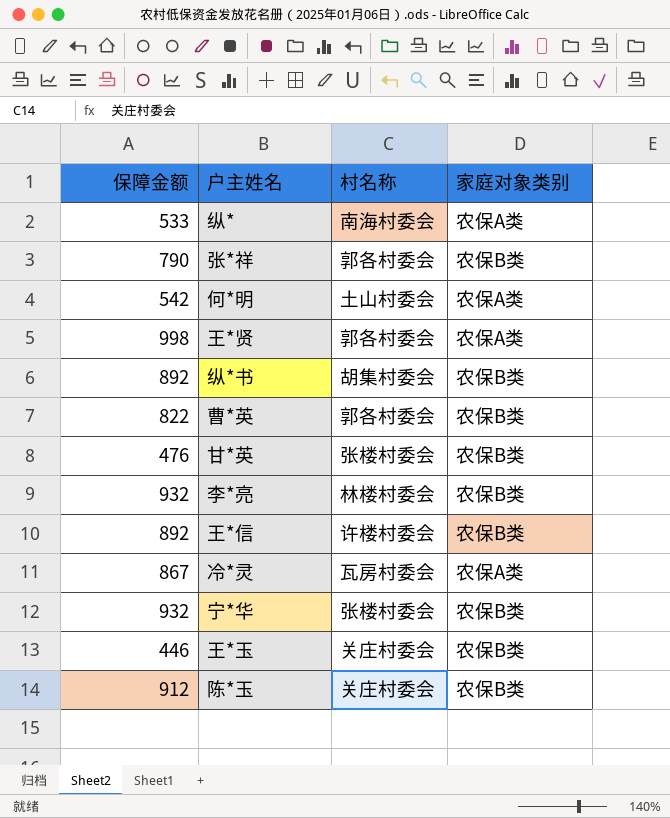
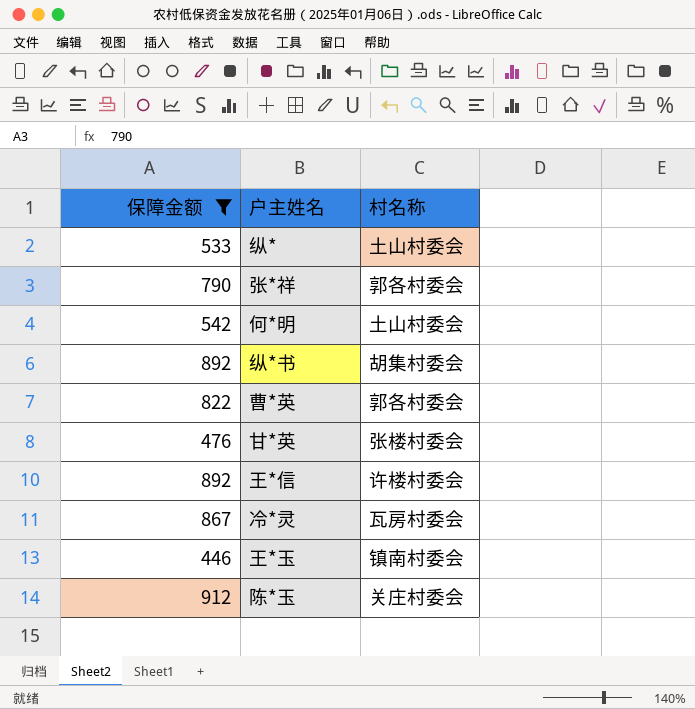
filter: none -> 保障金额 <= 912
column 家庭对象类别 | position: 4 -> none
纵* | 村名称: 南海村委会 -> 土山村委会
王*玉 | 村名称: 关庄村委会 -> 镇南村委会

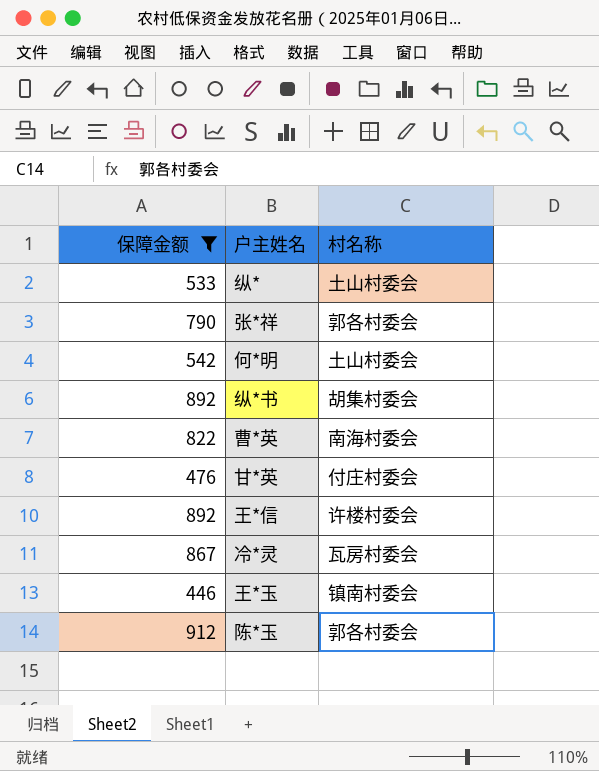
曹*英 | 村名称: 郭各村委会 -> 南海村委会
甘*英 | 村名称: 张楼村委会 -> 付庄村委会
陈*玉 | 村名称: 关庄村委会 -> 郭各村委会

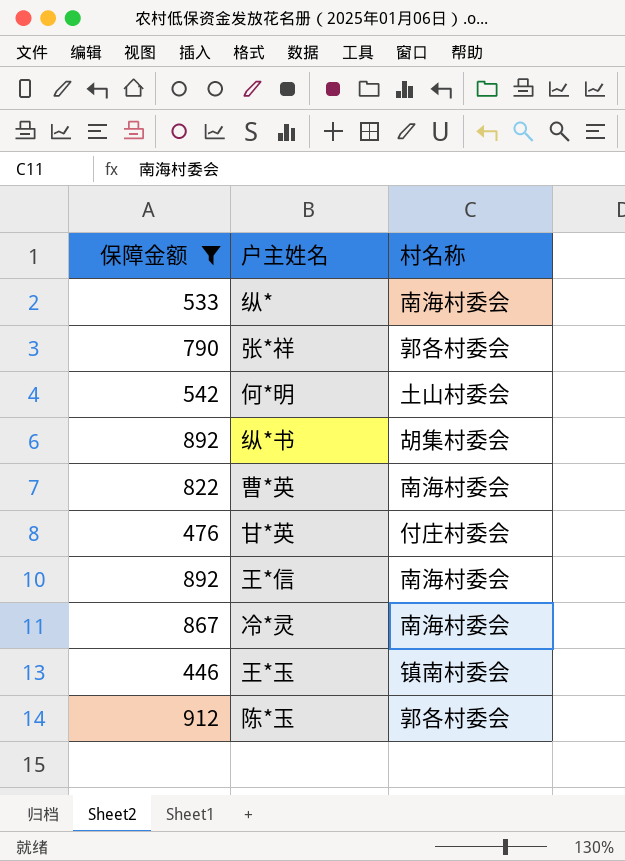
纵* | 村名称: 土山村委会 -> 南海村委会
王*信 | 村名称: 许楼村委会 -> 南海村委会
冷*灵 | 村名称: 瓦房村委会 -> 南海村委会

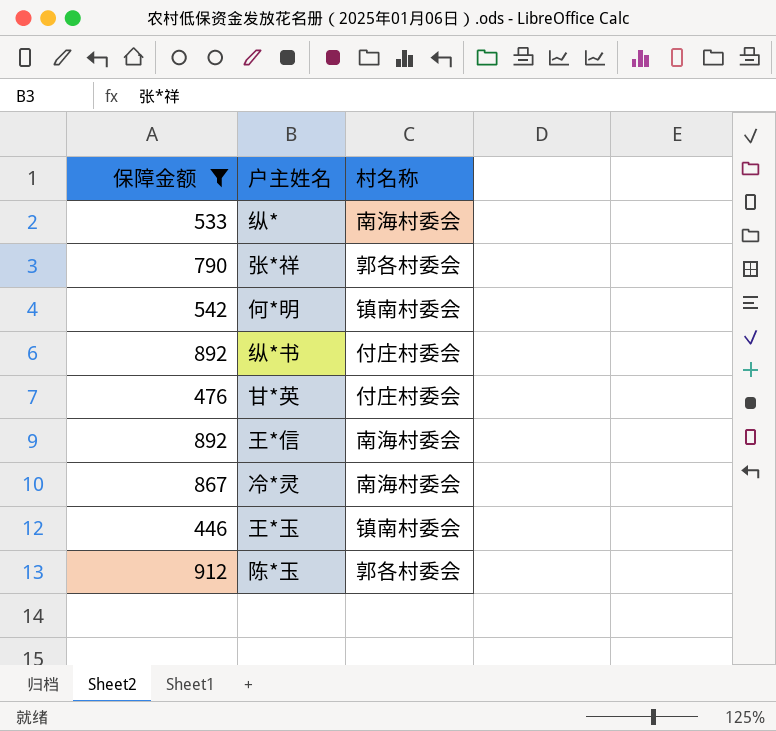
row 曹*英: 822 | 南海村委会 -> none
何*明 | 村名称: 土山村委会 -> 镇南村委会
纵*书 | 村名称: 胡集村委会 -> 付庄村委会

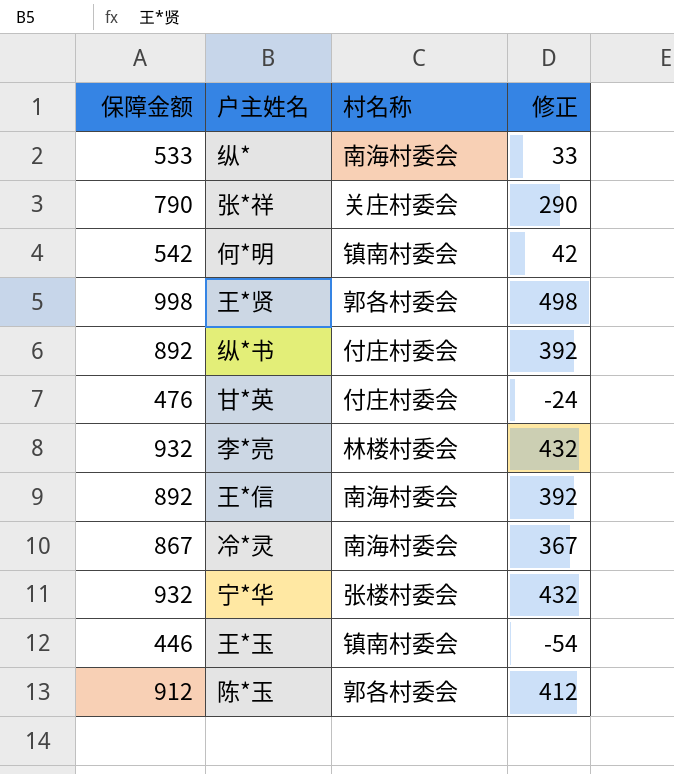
filter: 保障金额 <= 912 -> none
column 修正 | formula: none -> [保障金额] - 500
张*祥 | 村名称: 郭各村委会 -> 关庄村委会

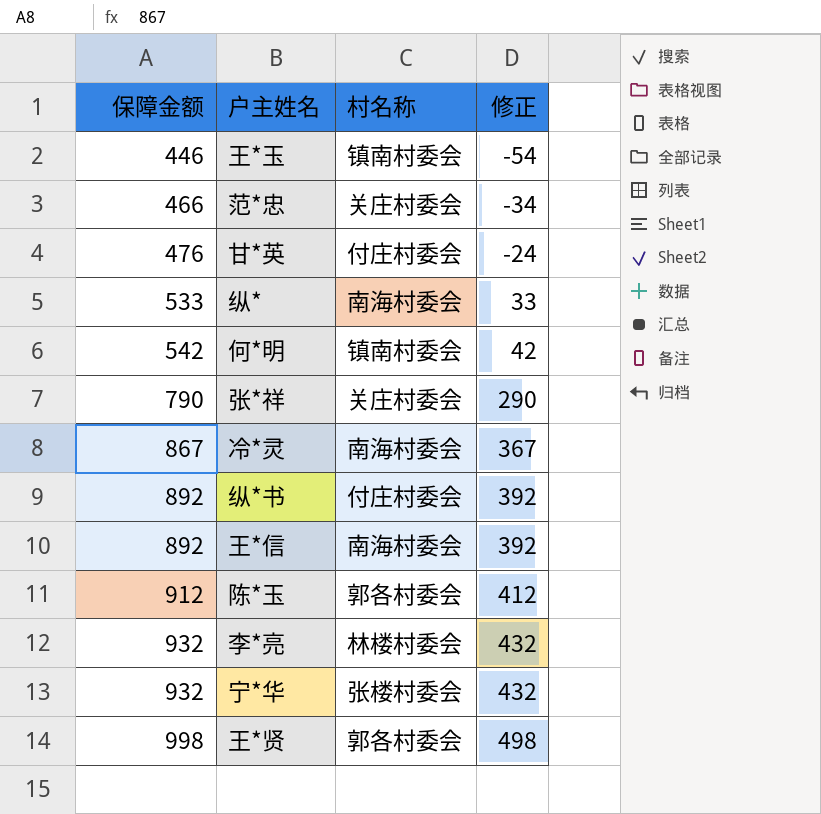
row order: none -> 保障金额 ascending
row 范*忠: none -> 466 | 关庄村委会 | -34

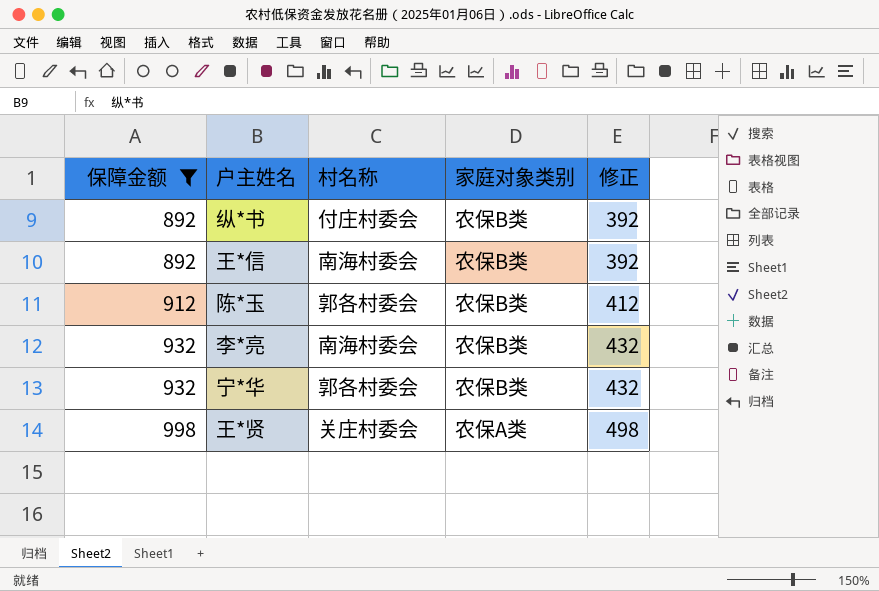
filter: none -> 保障金额 >= 892
column 家庭对象类别 | position: none -> 4
李*亮 | 村名称: 林楼村委会 -> 南海村委会
宁*华 | 村名称: 张楼村委会 -> 郭各村委会
王*贤 | 村名称: 郭各村委会 -> 关庄村委会

